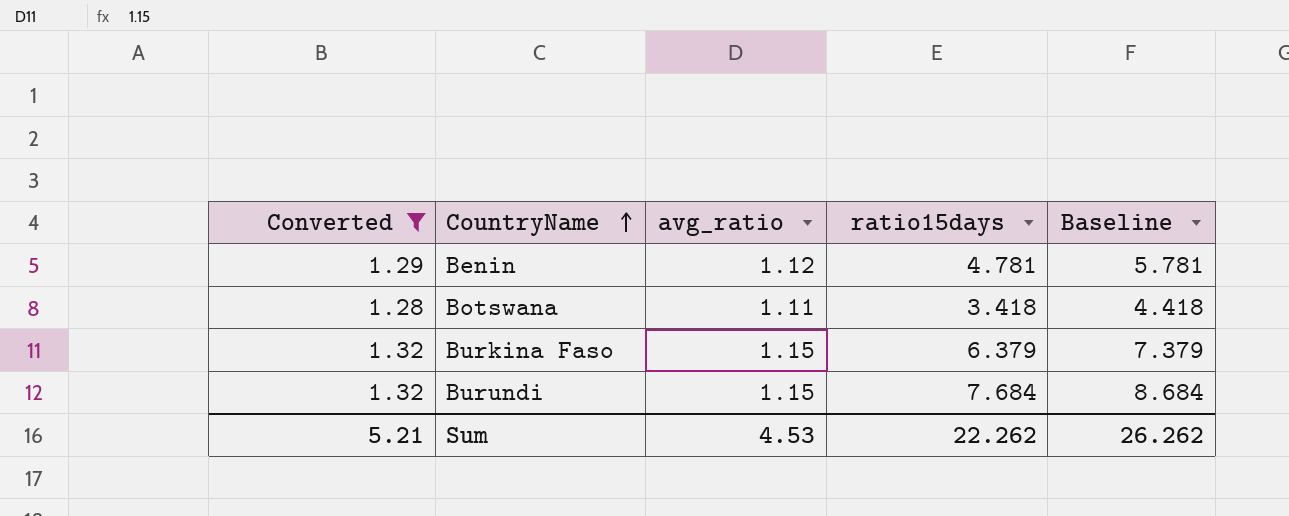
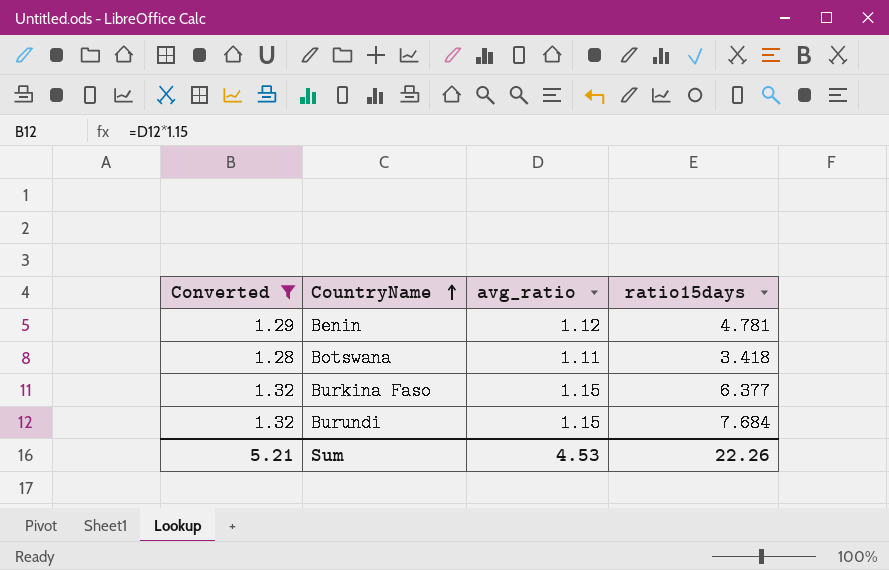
column Baseline | formula: [ratio15days] + 1 -> none
Burkina Faso | ratio15days: 6.379 -> 6.377
Sum | ratio15days: 22.262 -> 22.26

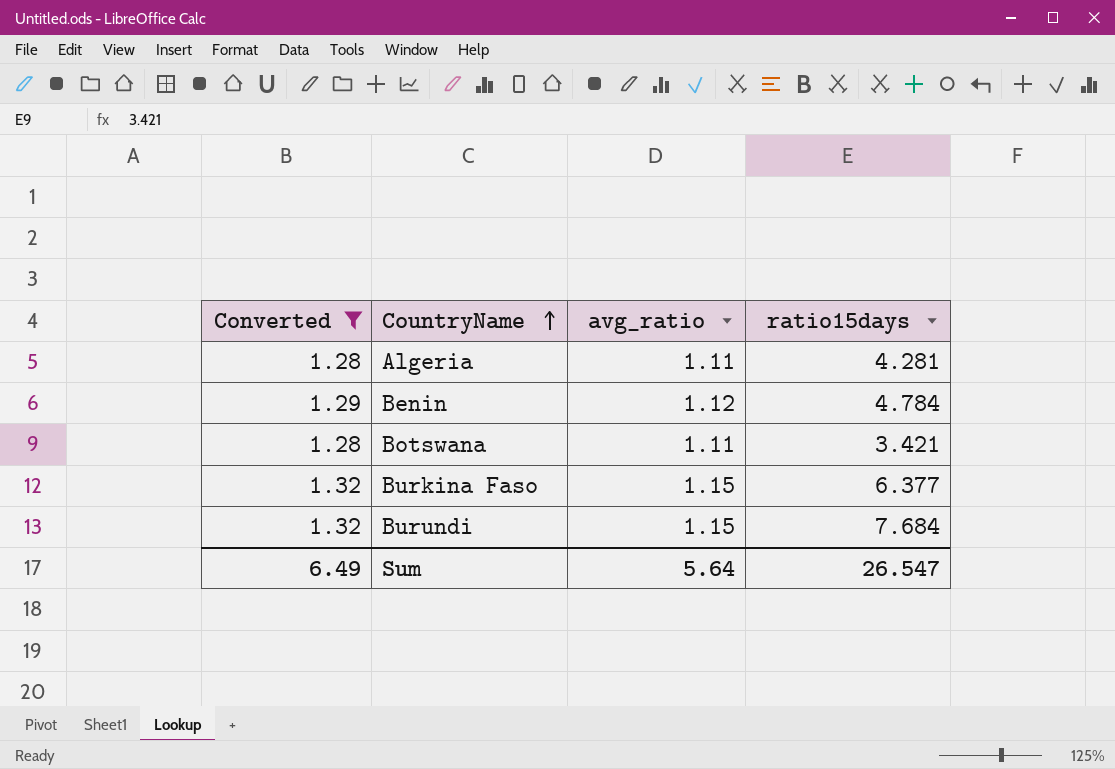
row Algeria: none -> 1.28 | 1.11 | 4.281
Benin | ratio15days: 4.781 -> 4.784
Botswana | ratio15days: 3.418 -> 3.421
Sum | Converted: 5.21 -> 6.49
Sum | avg_ratio: 4.53 -> 5.64
Sum | ratio15days: 22.26 -> 26.547

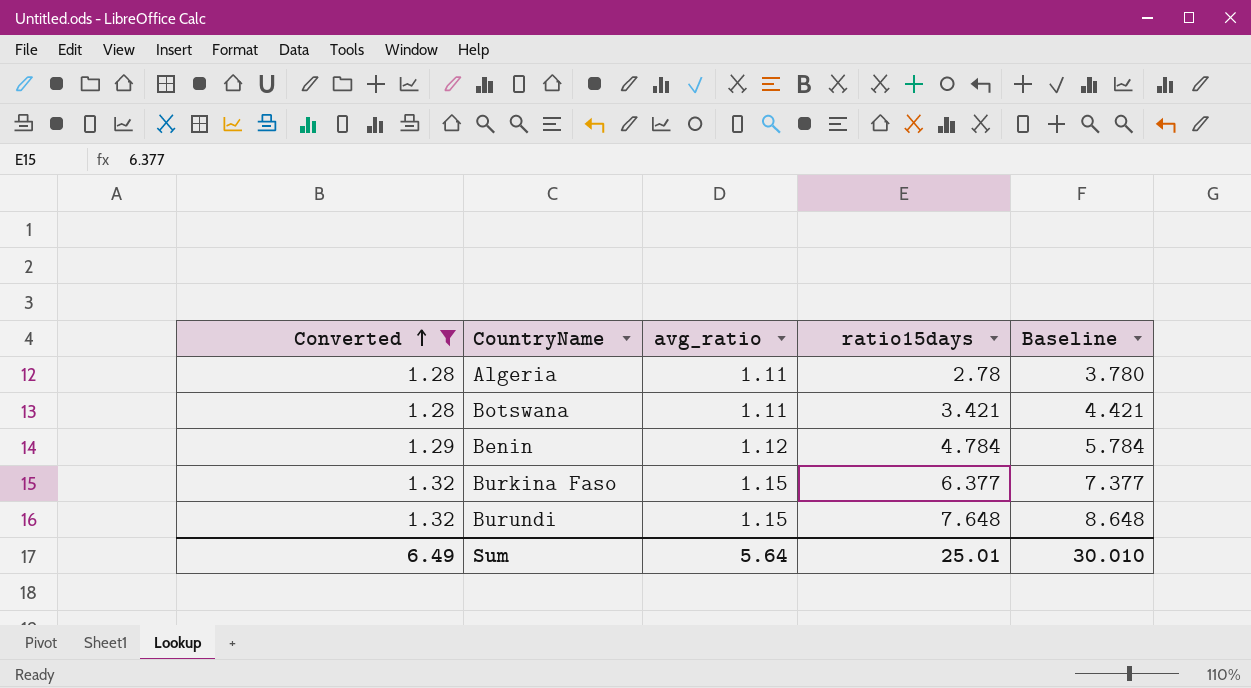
row order: CountryName ascending -> Converted ascending
column Baseline | formula: none -> [ratio15days] + 1
Algeria | ratio15days: 4.281 -> 2.78
Burundi | ratio15days: 7.684 -> 7.648
Sum | ratio15days: 26.547 -> 25.01

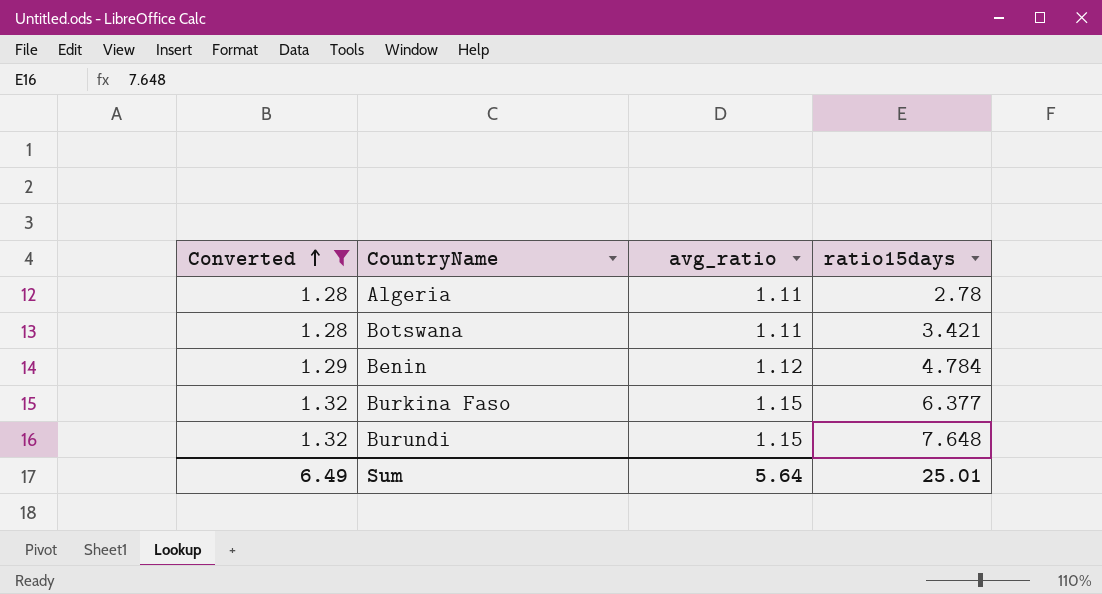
column Baseline | formula: [ratio15days] + 1 -> none

